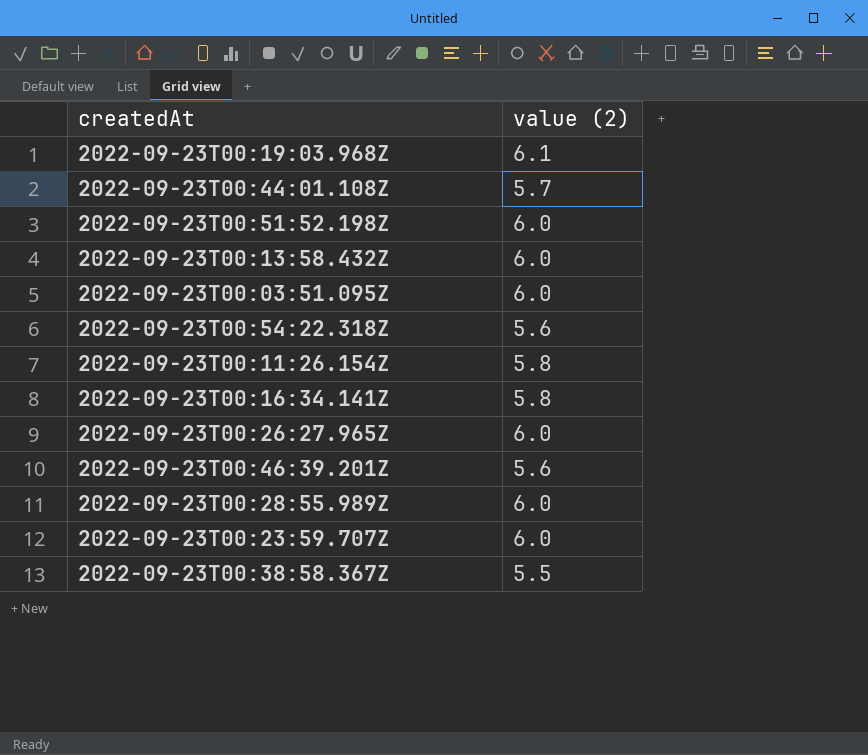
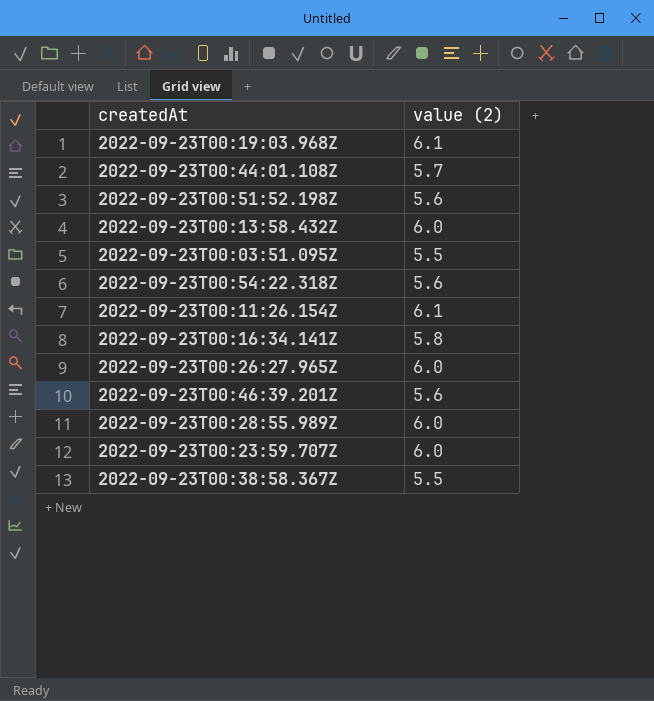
2022-09-23T00:51:52.198Z | value (2): 6.0 -> 5.6
2022-09-23T00:03:51.095Z | value (2): 6.0 -> 5.5
2022-09-23T00:11:26.154Z | value (2): 5.8 -> 6.1

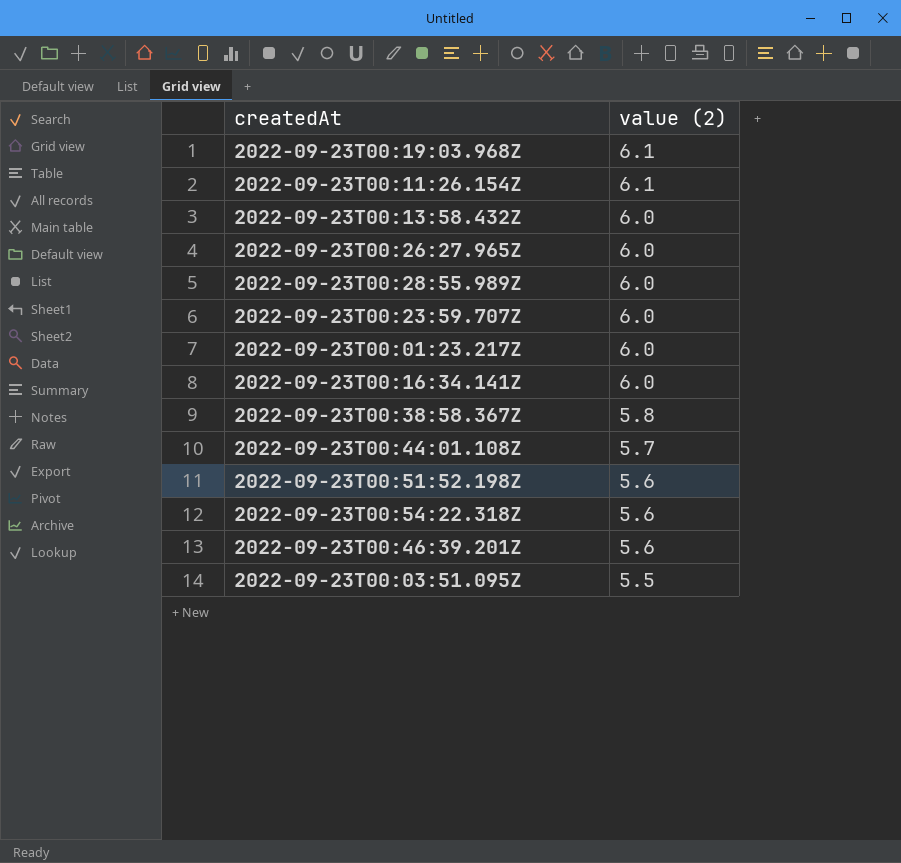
row order: none -> value (2) descending
row 2022-09-23T00:01:23.217Z: none -> 6.0
2022-09-23T00:16:34.141Z | value (2): 5.8 -> 6.0
2022-09-23T00:38:58.367Z | value (2): 5.5 -> 5.8

